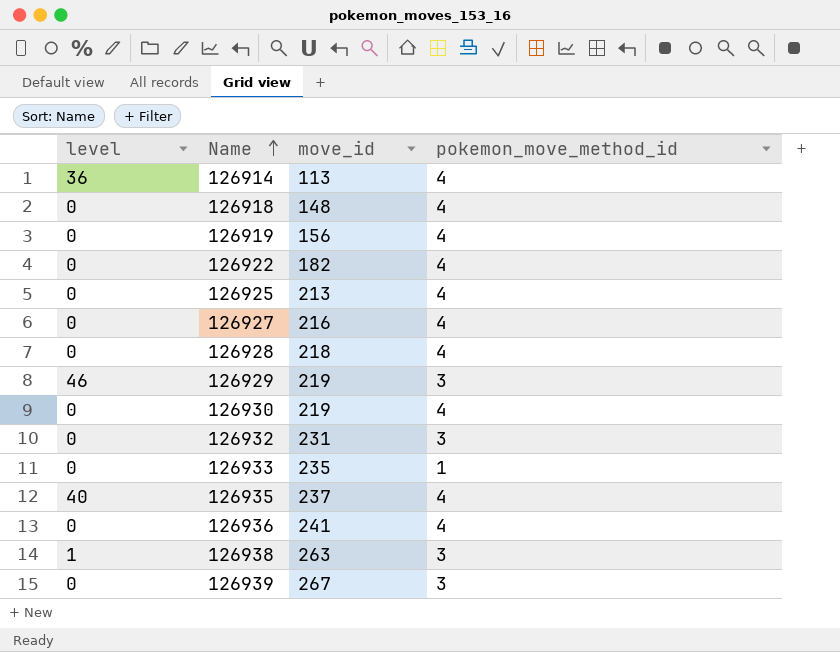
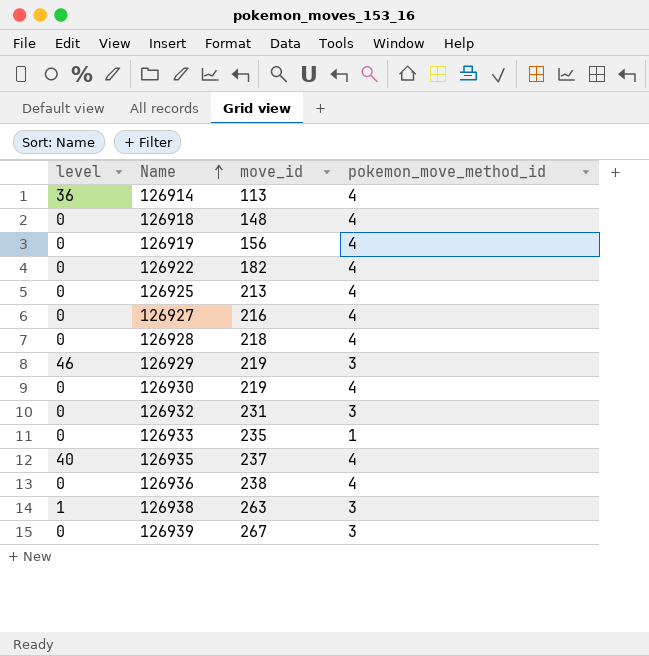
126936 | move_id: 241 -> 238

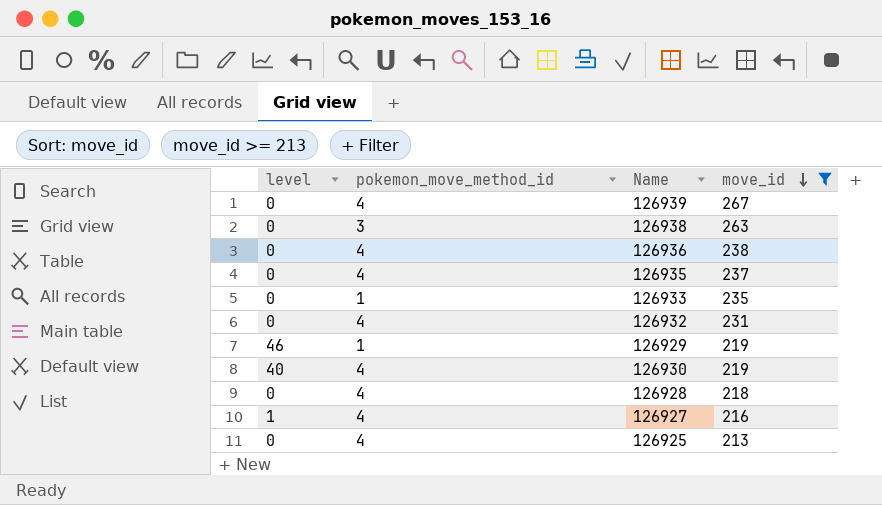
filter: none -> move_id >= 213
row order: Name ascending -> move_id descending
column pokemon_move_method_id | position: 4 -> 2
126939 | pokemon_move_method_id: 3 -> 4
126938 | level: 1 -> 0
126935 | level: 40 -> 0
126932 | pokemon_move_method_id: 3 -> 4
126929 | pokemon_move_method_id: 3 -> 1
126930 | level: 0 -> 40
126927 | level: 0 -> 1

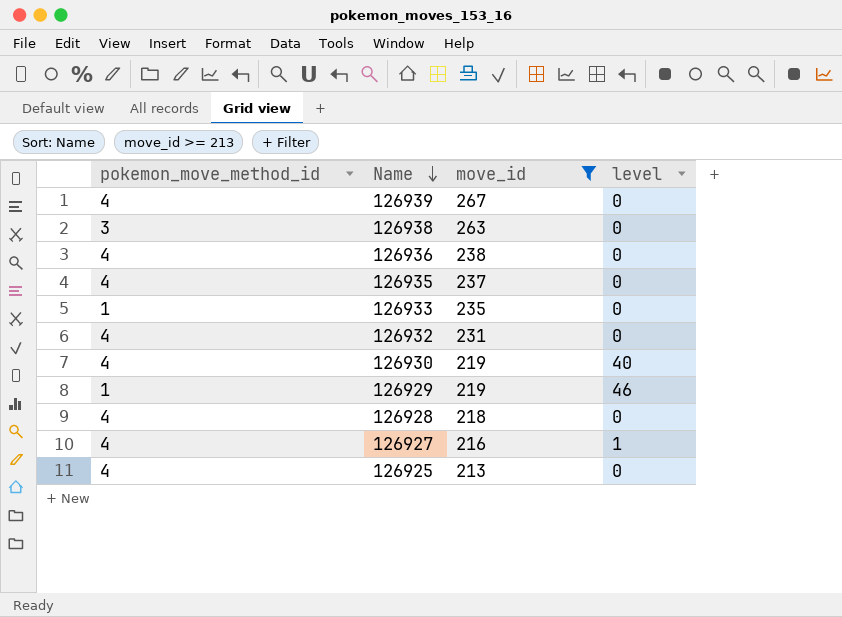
row order: move_id descending -> Name descending
column level | position: 1 -> 4

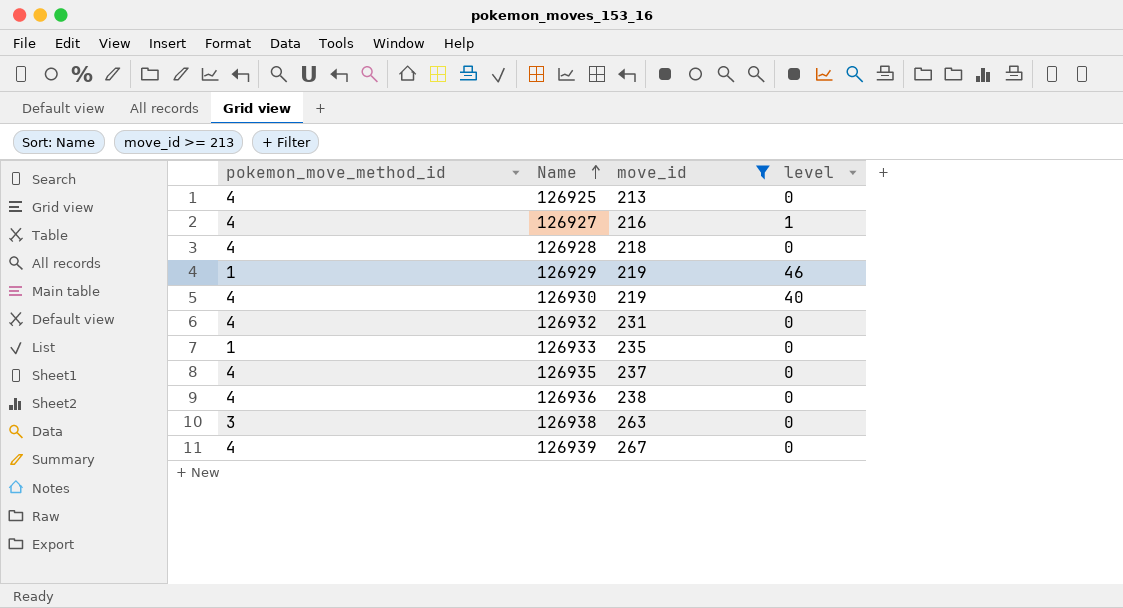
row order: Name descending -> Name ascending

